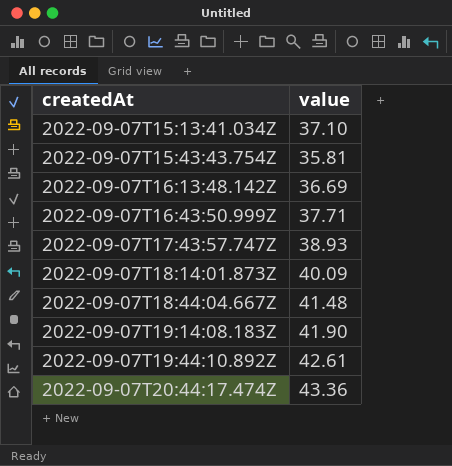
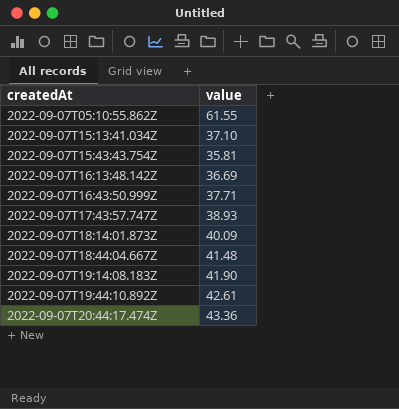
row 2022-09-07T05:10:55.862Z: none -> 61.55

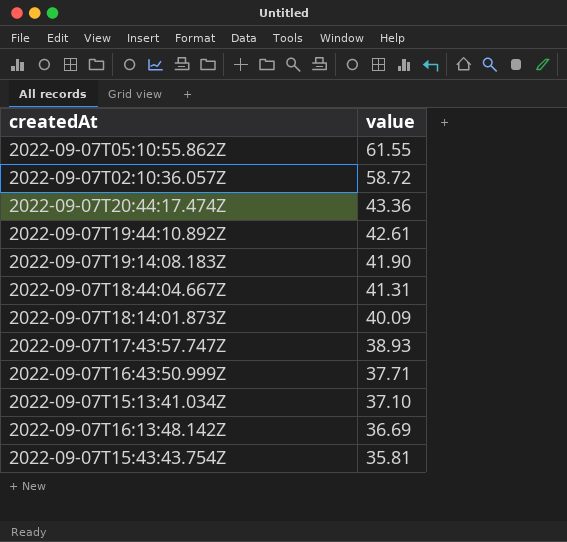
row order: createdAt ascending -> value descending
row 2022-09-07T02:10:36.057Z: none -> 58.72
2022-09-07T18:44:04.667Z | value: 41.48 -> 41.31

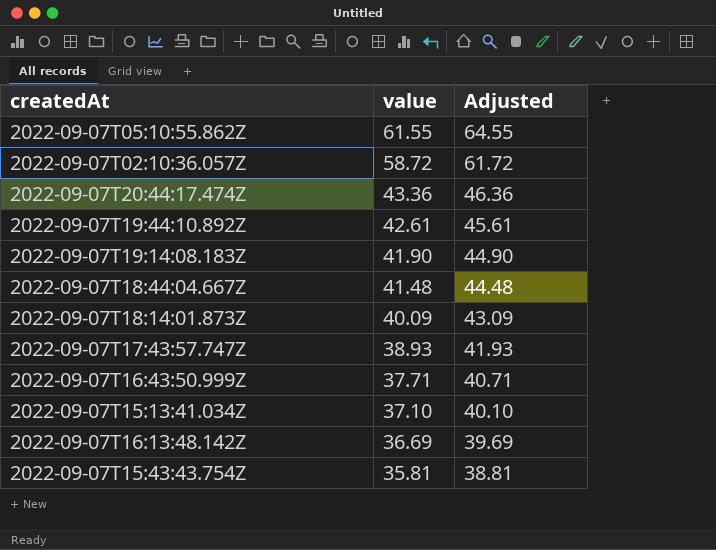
column Adjusted | formula: none -> [value] + 3
2022-09-07T18:44:04.667Z | value: 41.31 -> 41.48

